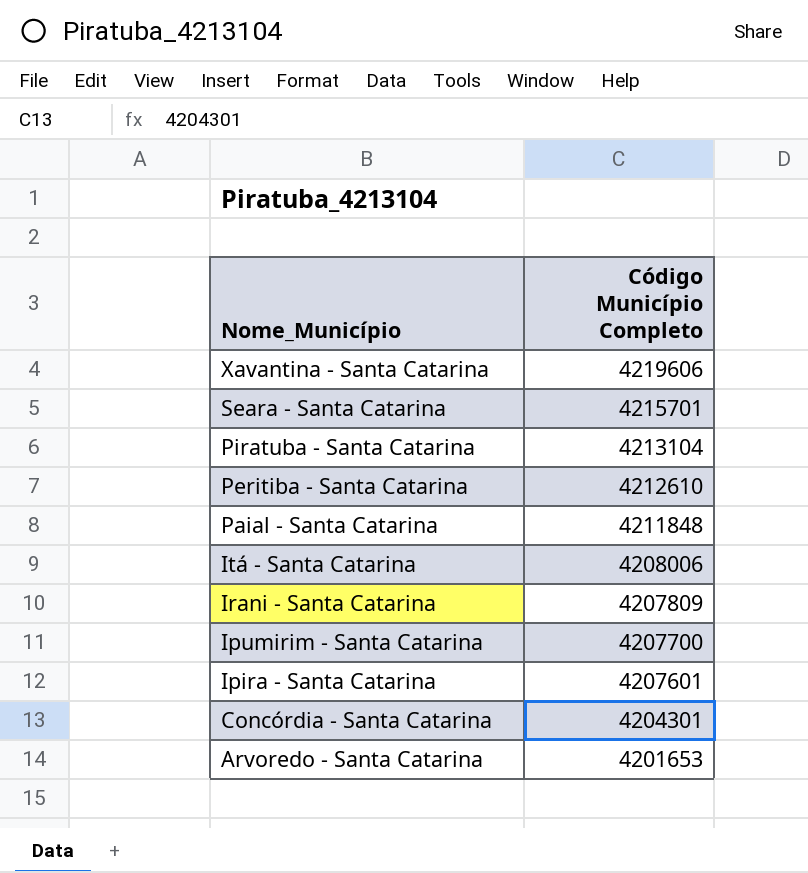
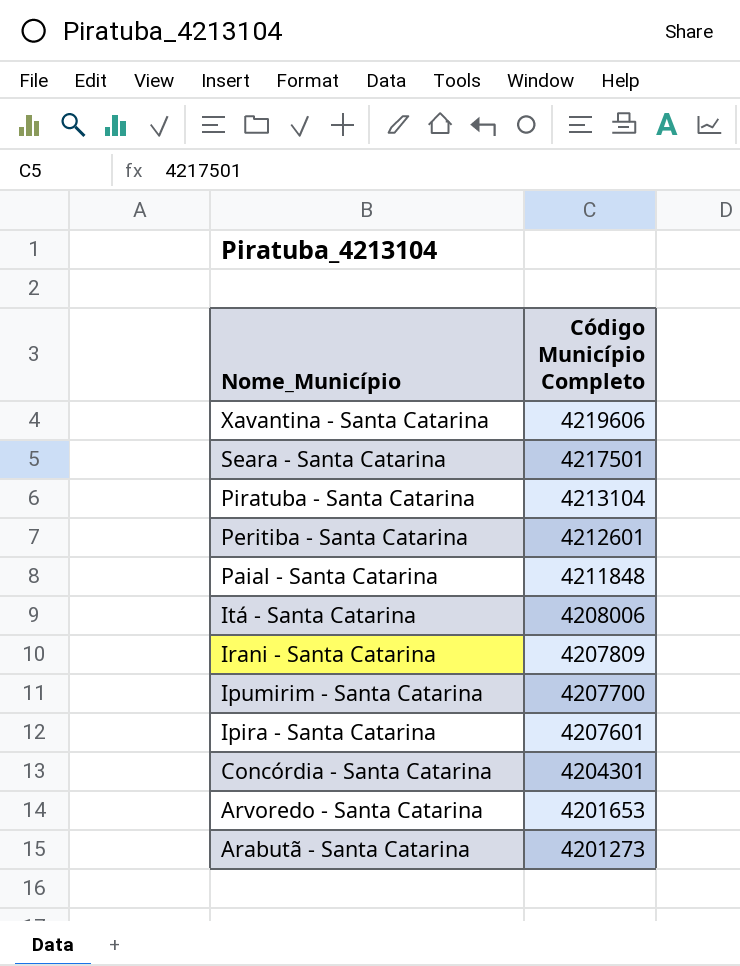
Seara - Santa Catarina | Código Município Completo: 4215701 -> 4217501
Peritiba - Santa Catarina | Código Município Completo: 4212610 -> 4212601
row Arabutã - Santa Catarina: none -> 4201273

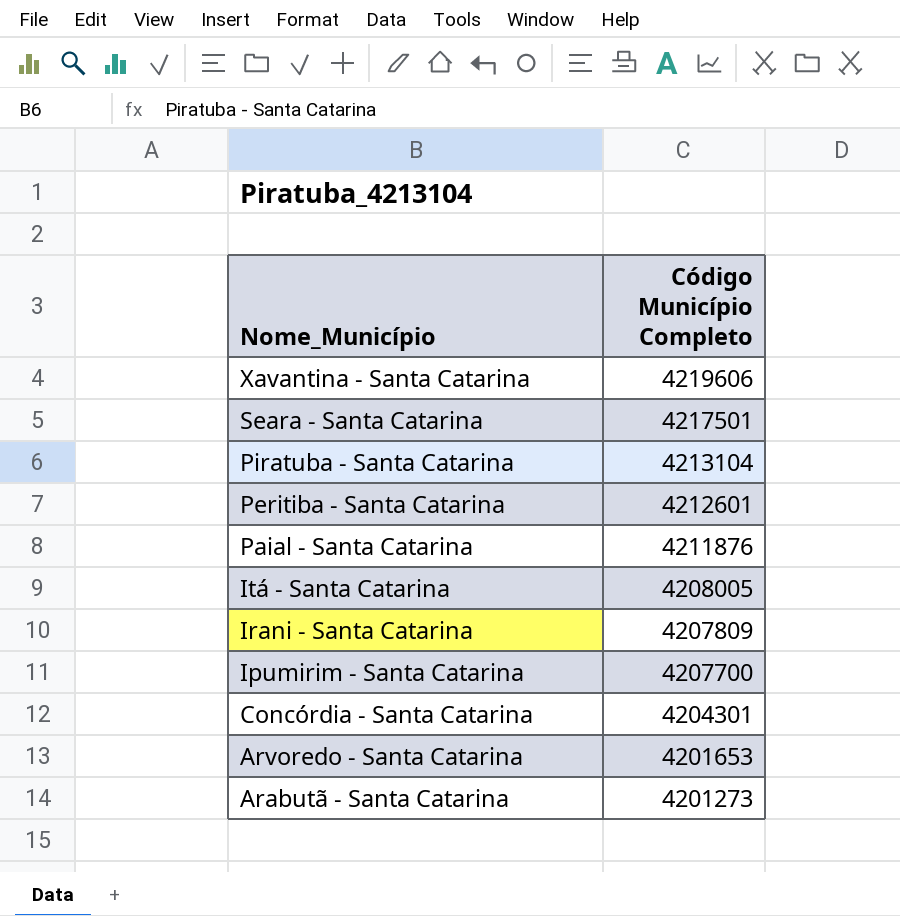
row Ipira - Santa Catarina: 4207601 -> none
Paial - Santa Catarina | Código Município Completo: 4211848 -> 4211876
Itá - Santa Catarina | Código Município Completo: 4208006 -> 4208005

